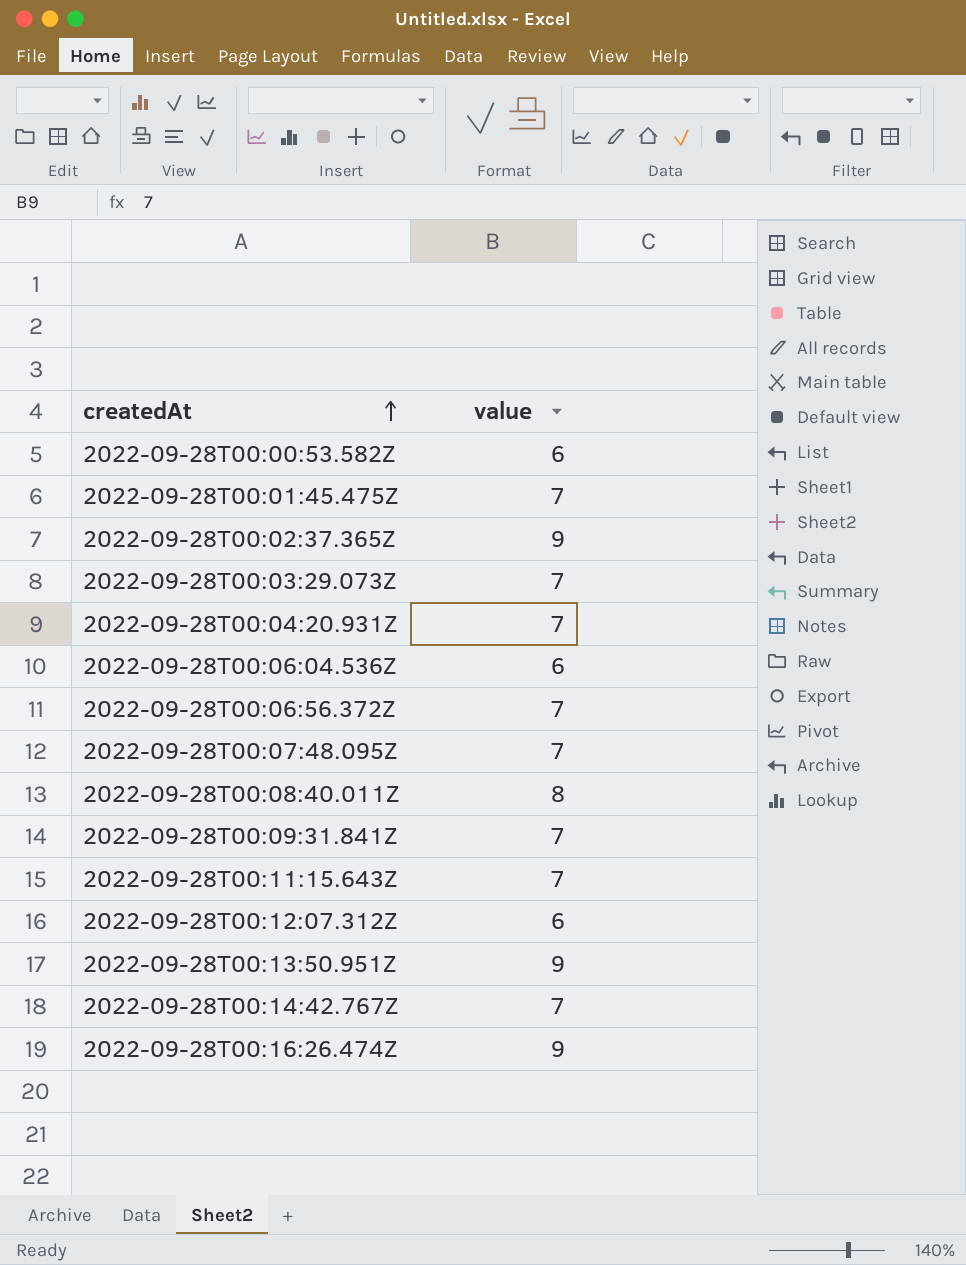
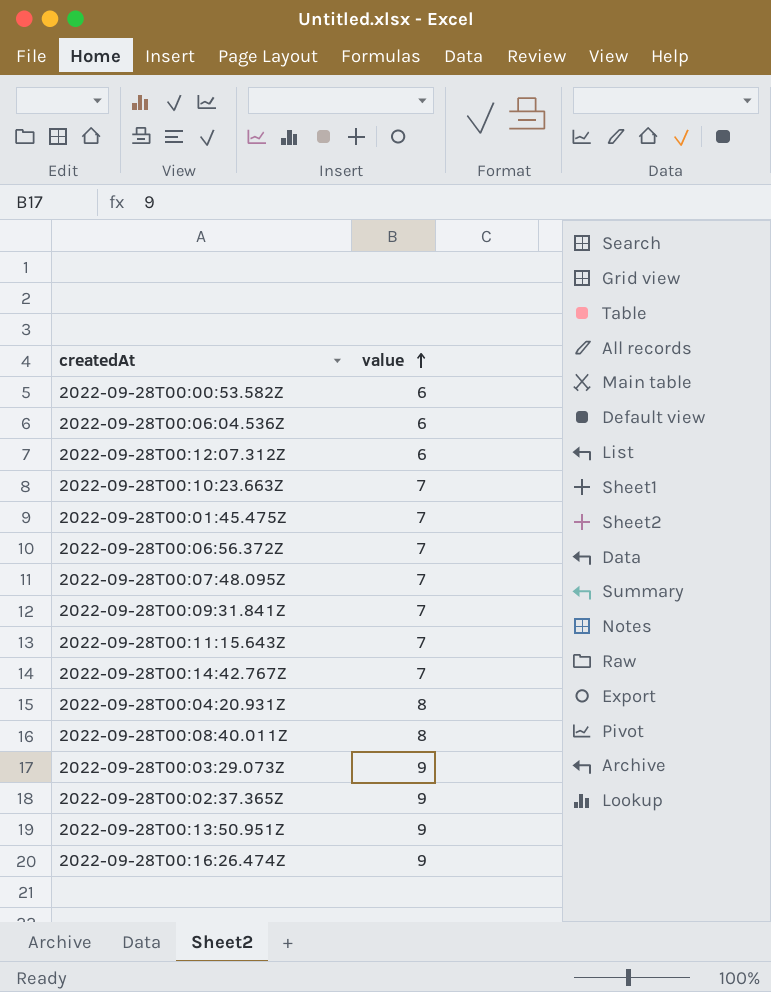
row order: createdAt ascending -> value ascending
row 2022-09-28T00:10:23.663Z: none -> 7
2022-09-28T00:04:20.931Z | value: 7 -> 8
2022-09-28T00:03:29.073Z | value: 7 -> 9

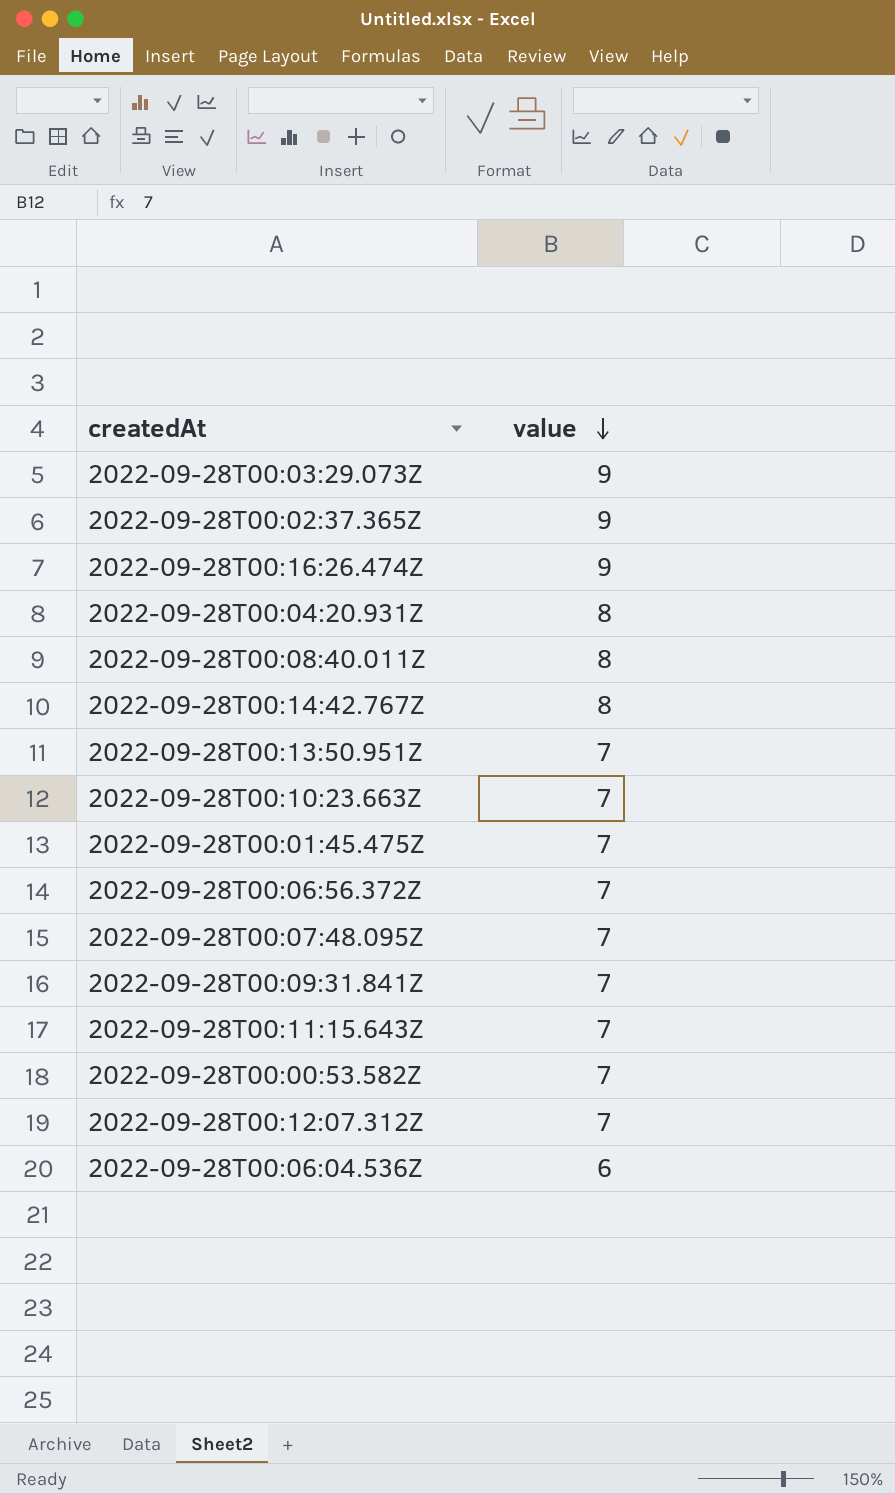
row order: value ascending -> value descending
2022-09-28T00:14:42.767Z | value: 7 -> 8
2022-09-28T00:13:50.951Z | value: 9 -> 7
2022-09-28T00:00:53.582Z | value: 6 -> 7
2022-09-28T00:12:07.312Z | value: 6 -> 7

